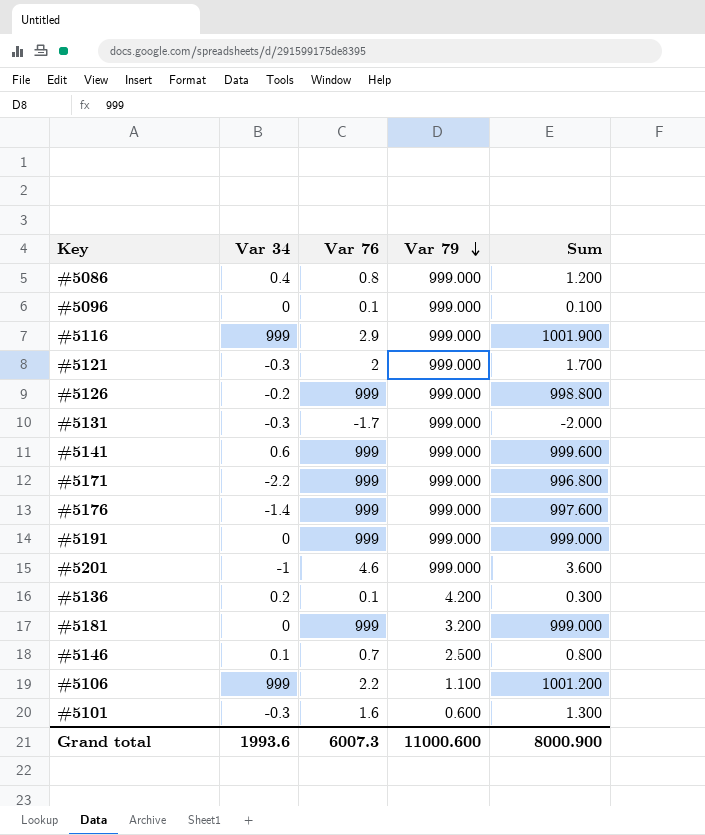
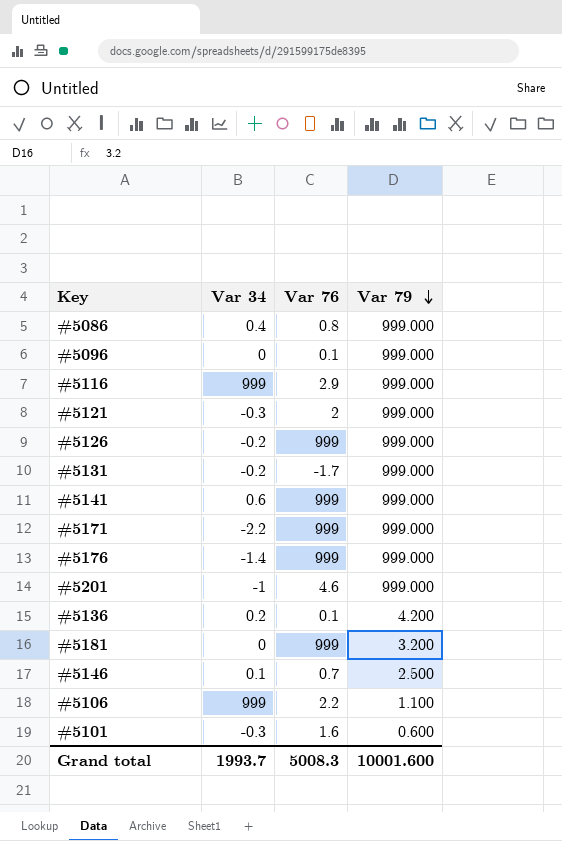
column Sum | formula: [Var 34] + [Var 76] -> none
row #5191: 0 | 999 | 999.000 | 999.000 -> none
#5131 | Var 34: -0.3 -> -0.2
Grand total | Var 34: 1993.6 -> 1993.7
Grand total | Var 76: 6007.3 -> 5008.3
Grand total | Var 79: 11000.600 -> 10001.600

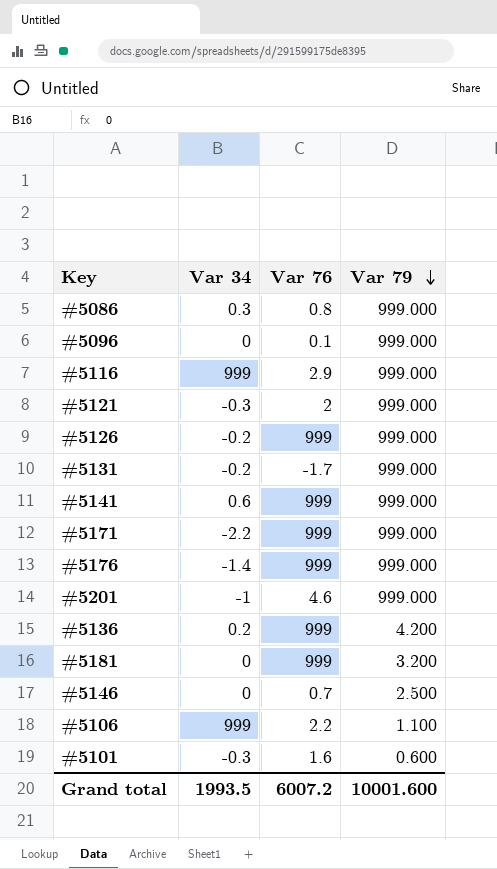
#5086 | Var 34: 0.4 -> 0.3
#5136 | Var 76: 0.1 -> 999
#5146 | Var 34: 0.1 -> 0
Grand total | Var 34: 1993.7 -> 1993.5
Grand total | Var 76: 5008.3 -> 6007.2

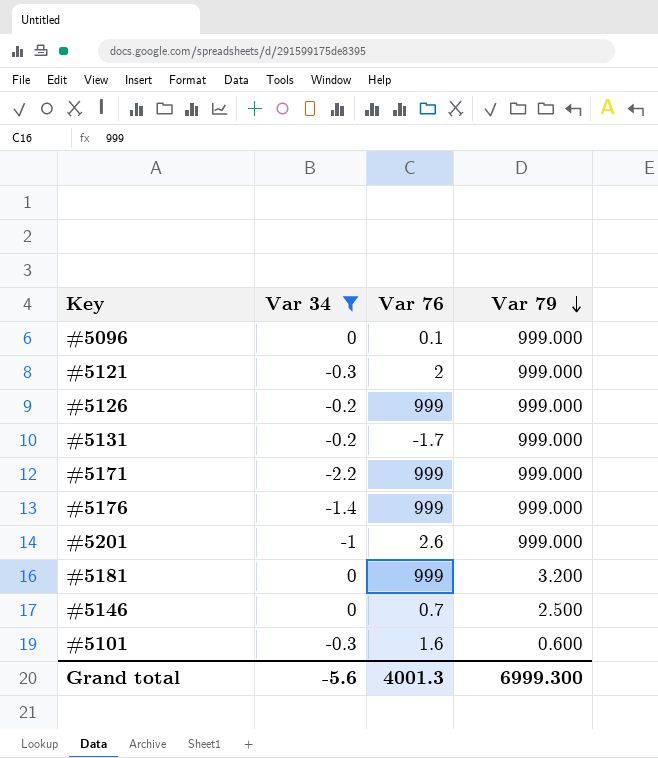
filter: none -> Var 34 <= 0
#5201 | Var 76: 4.6 -> 2.6
Grand total | Var 34: 1993.5 -> -5.6
Grand total | Var 76: 6007.2 -> 4001.3
Grand total | Var 79: 10001.600 -> 6999.300

